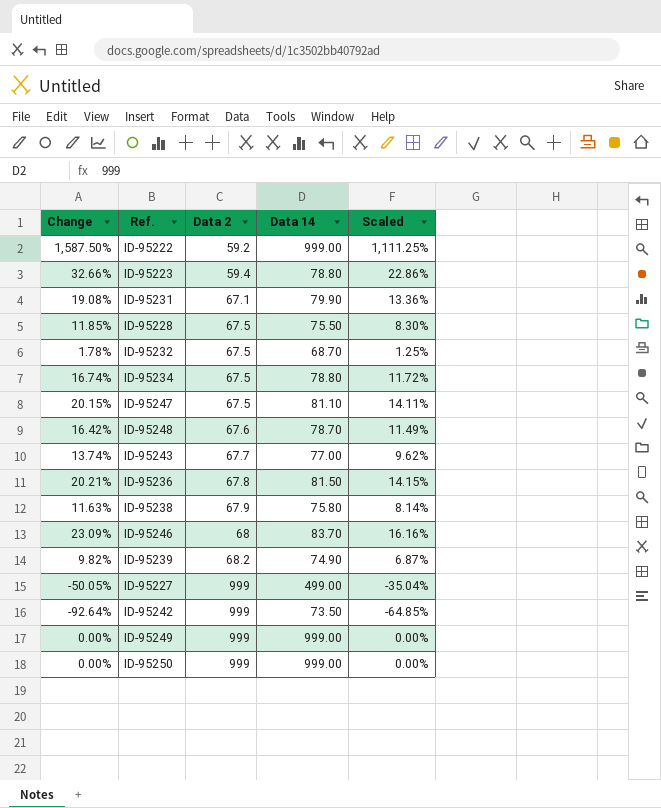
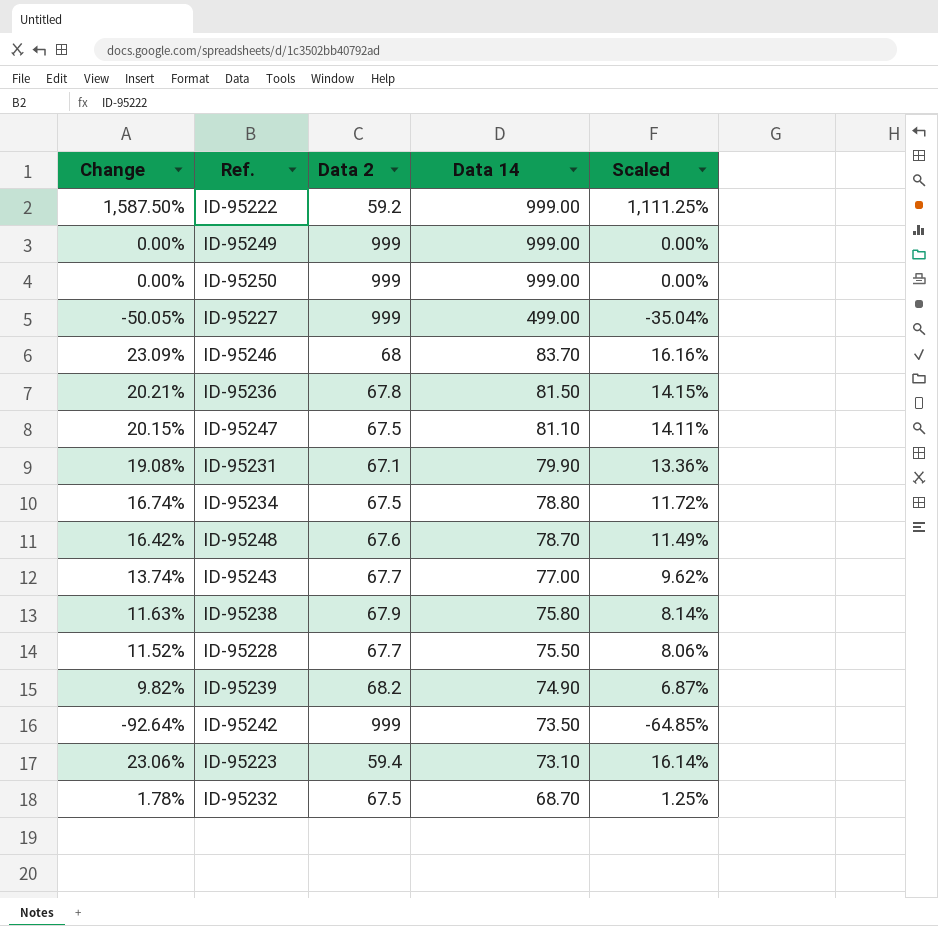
row order: Data 2 ascending -> Data 14 descending
ID-95228 | Change: 11.85% -> 11.52%
ID-95228 | Data 2: 67.5 -> 67.7
ID-95228 | Scaled: 8.30% -> 8.06%
ID-95223 | Change: 32.66% -> 23.06%
ID-95223 | Data 14: 78.80 -> 73.10
ID-95223 | Scaled: 22.86% -> 16.14%

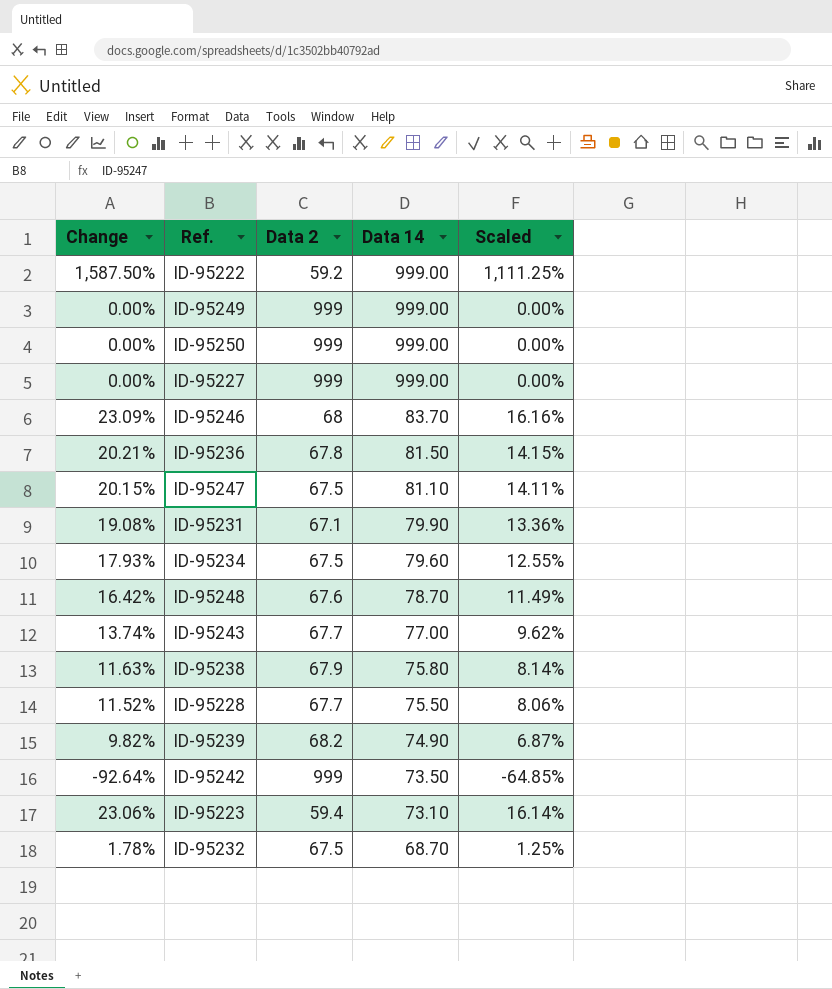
ID-95227 | Change: -50.05% -> 0.00%
ID-95227 | Data 14: 499.00 -> 999.00
ID-95227 | Scaled: -35.04% -> 0.00%
ID-95234 | Change: 16.74% -> 17.93%
ID-95234 | Data 14: 78.80 -> 79.60
ID-95234 | Scaled: 11.72% -> 12.55%

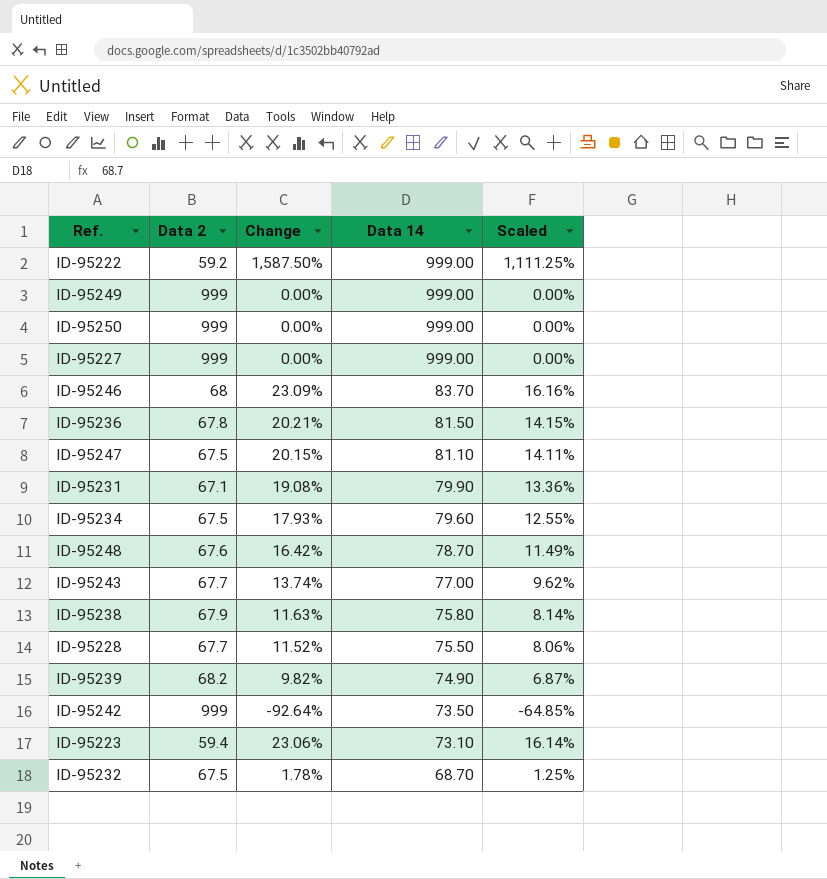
column Change | position: 1 -> 3

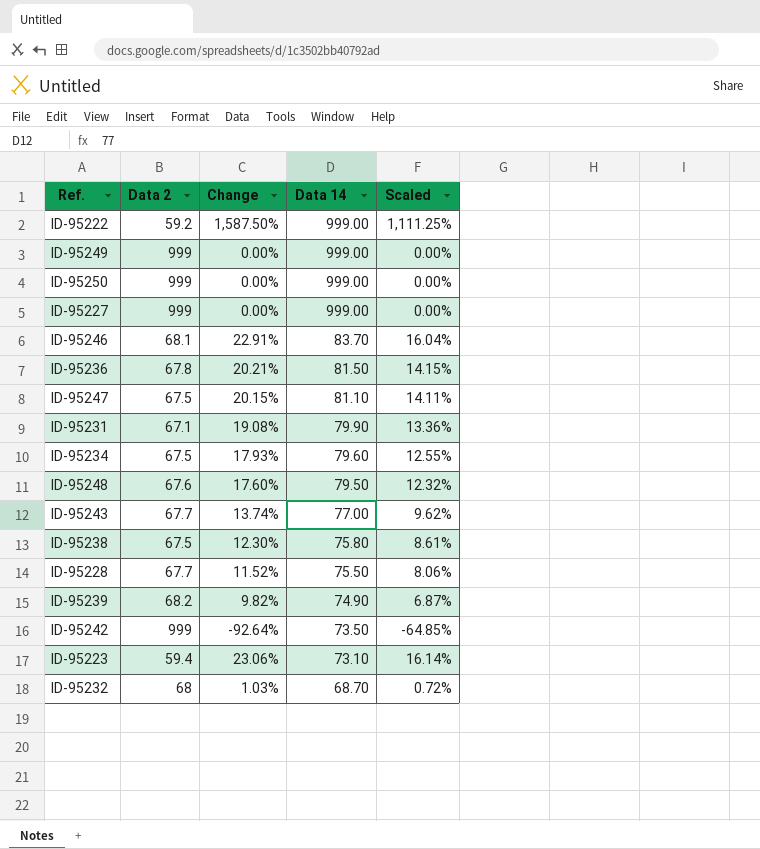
ID-95246 | Data 2: 68 -> 68.1
ID-95246 | Change: 23.09% -> 22.91%
ID-95246 | Scaled: 16.16% -> 16.04%
ID-95248 | Change: 16.42% -> 17.60%
ID-95248 | Data 14: 78.70 -> 79.50
ID-95248 | Scaled: 11.49% -> 12.32%
ID-95238 | Data 2: 67.9 -> 67.5
ID-95238 | Change: 11.63% -> 12.30%
ID-95238 | Scaled: 8.14% -> 8.61%
ID-95232 | Data 2: 67.5 -> 68
ID-95232 | Change: 1.78% -> 1.03%
ID-95232 | Scaled: 1.25% -> 0.72%

